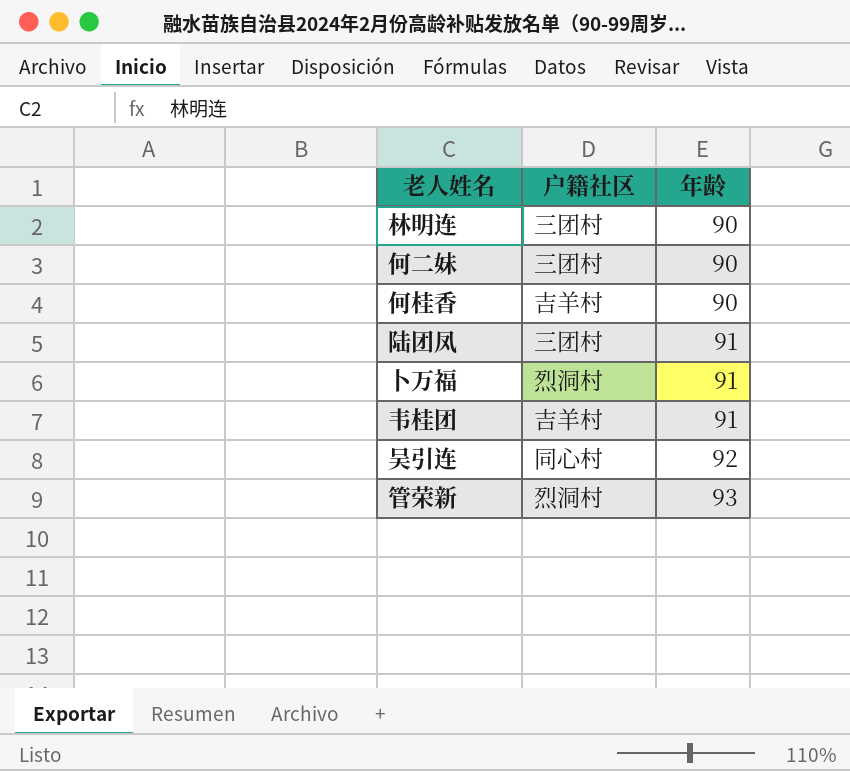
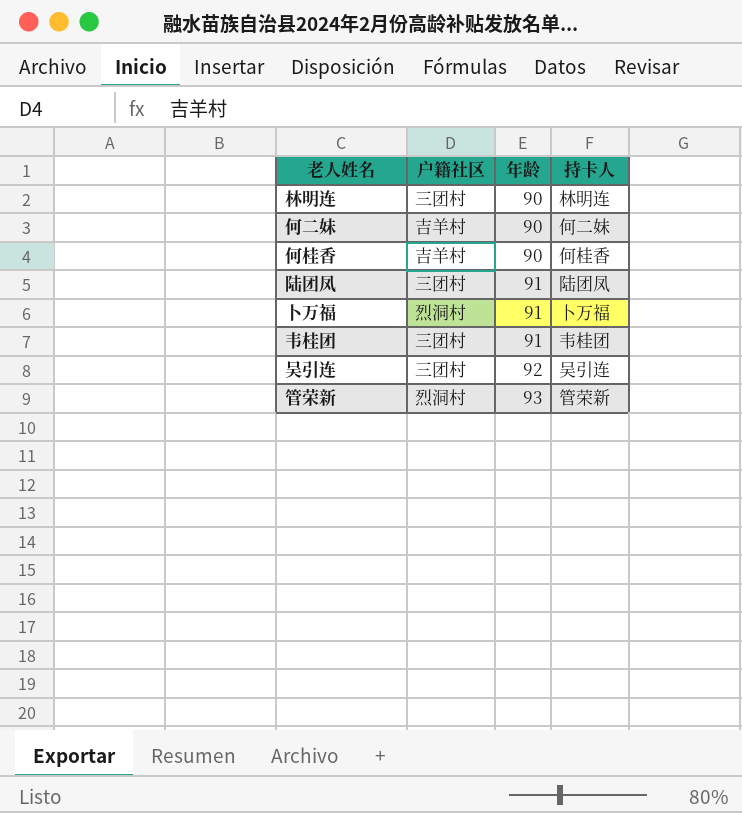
column 持卡人 | position: none -> 4
何二妹 | 户籍社区: 三团村 -> 吉羊村
韦桂团 | 户籍社区: 吉羊村 -> 三团村
吴引连 | 户籍社区: 同心村 -> 三团村

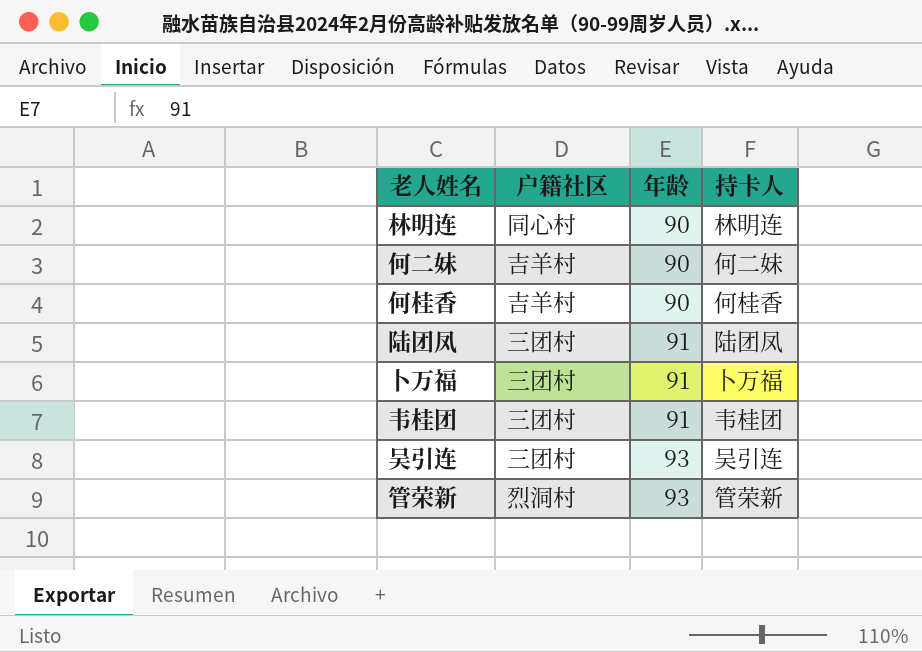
林明连 | 户籍社区: 三团村 -> 同心村
卜万福 | 户籍社区: 烈洞村 -> 三团村
吴引连 | 年龄: 92 -> 93

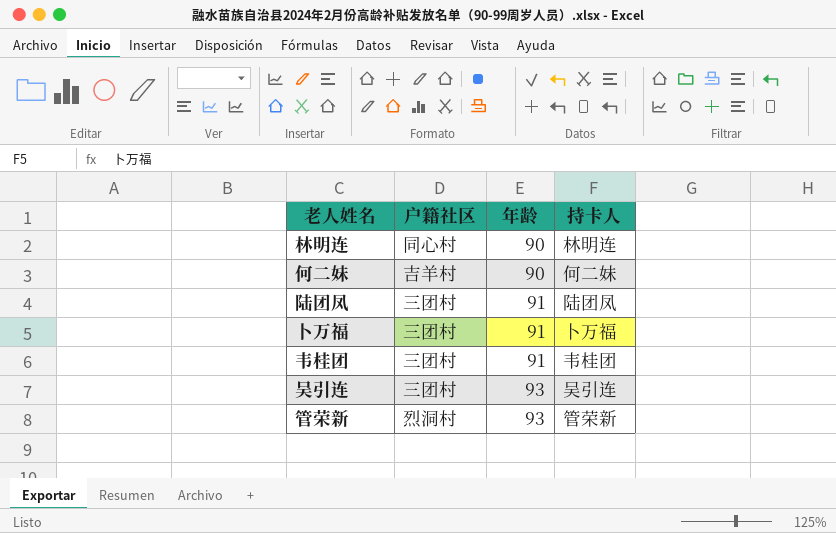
row 何桂香: 吉羊村 | 90 | 何桂香 -> none

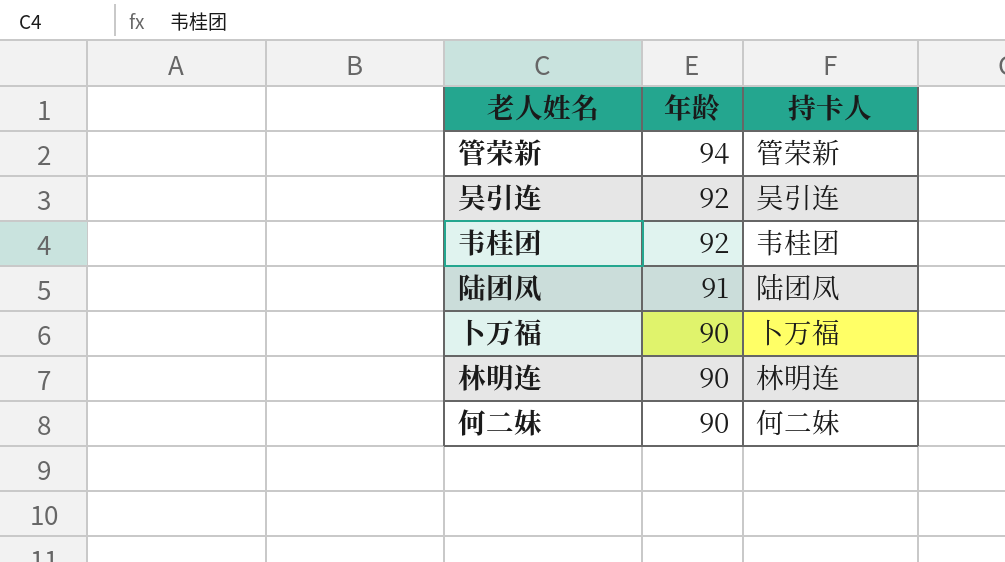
row order: 年龄 ascending -> 年龄 descending
column 户籍社区 | position: 2 -> none
管荣新 | 年龄: 93 -> 94
吴引连 | 年龄: 93 -> 92
韦桂团 | 年龄: 91 -> 92
卜万福 | 年龄: 91 -> 90

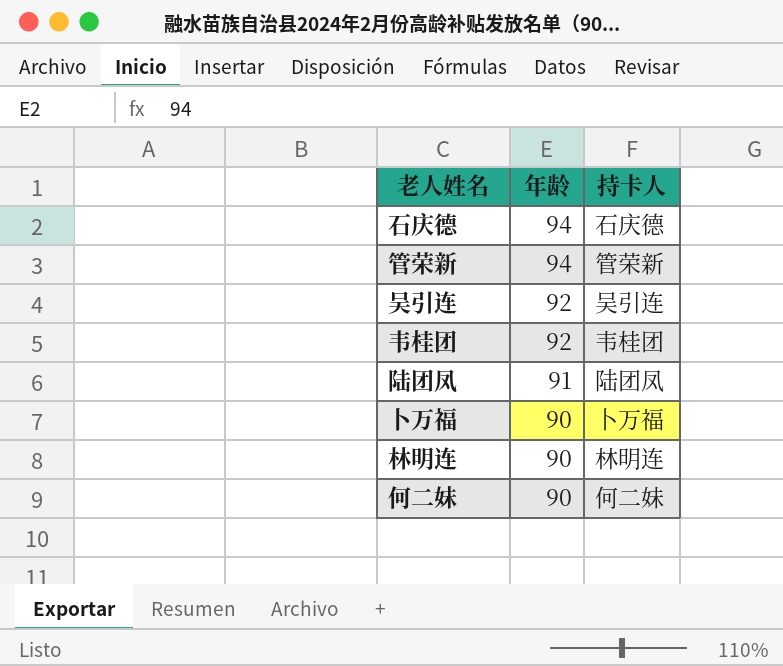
row 石庆德: none -> 94 | 石庆德

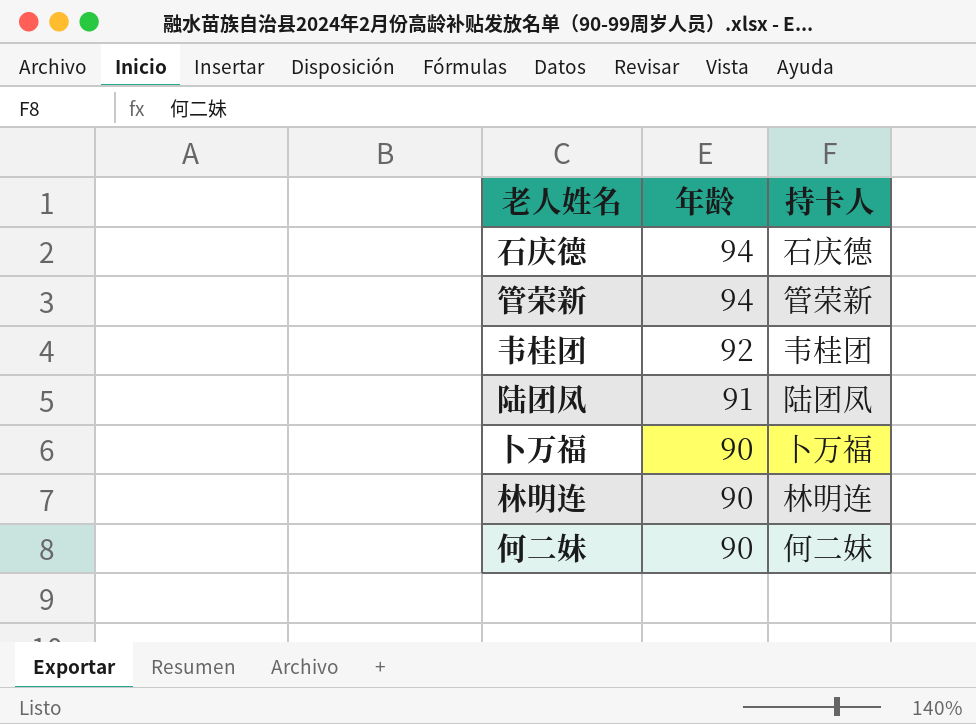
row 吴引连: 92 | 吴引连 -> none

